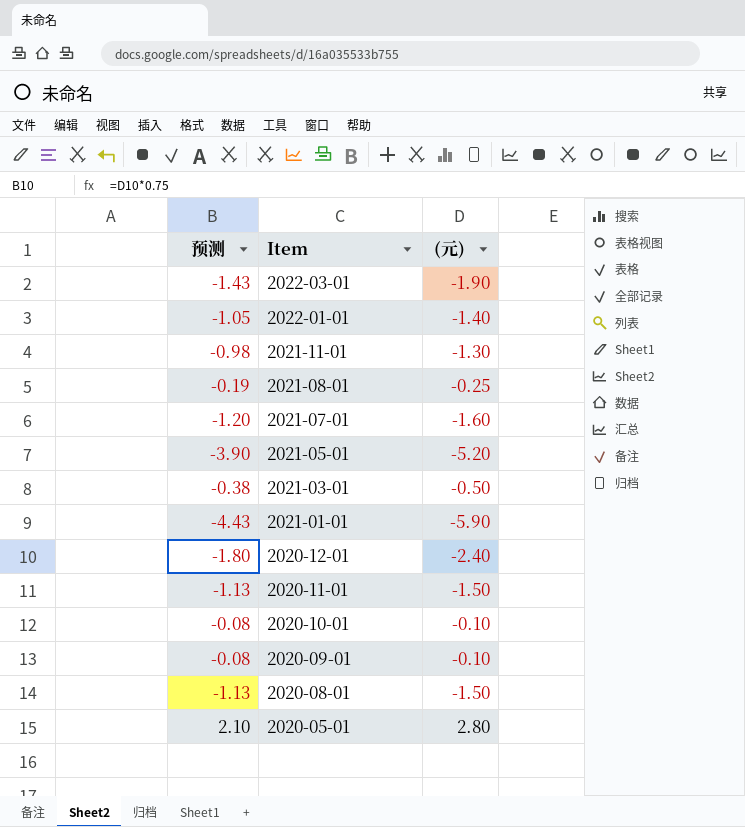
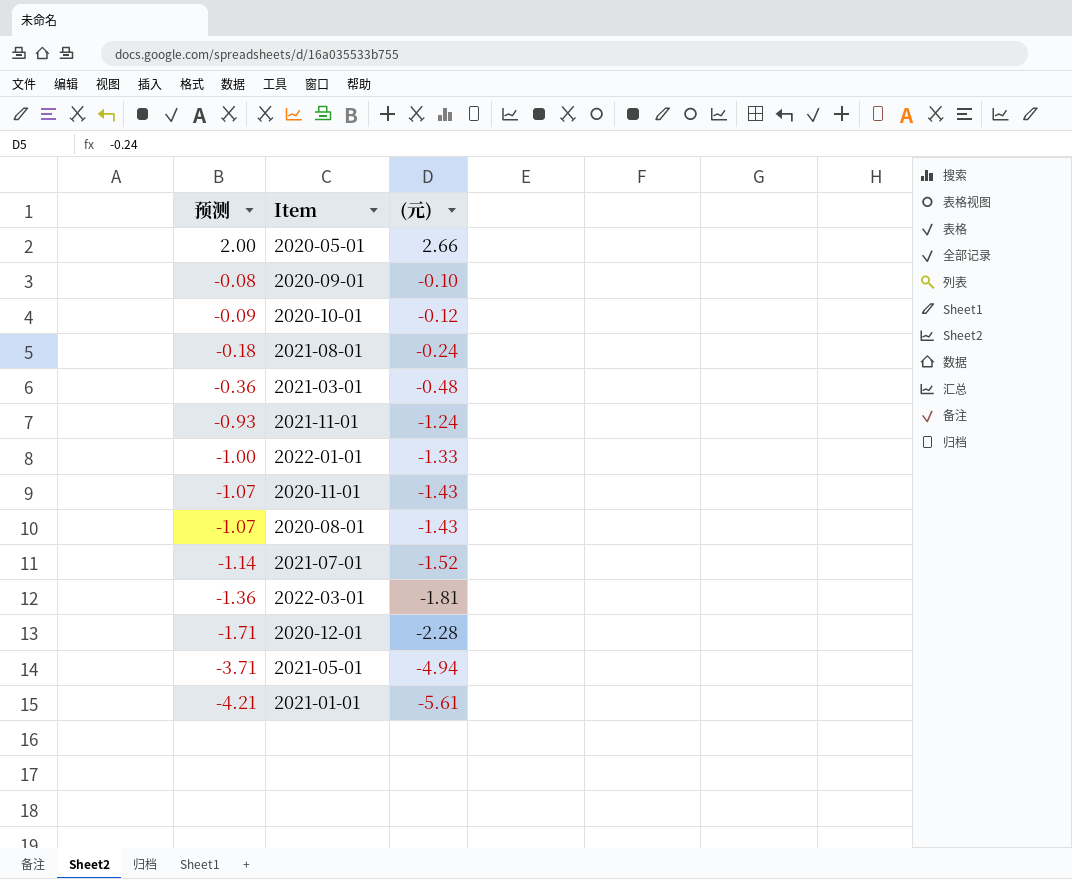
row order: Item descending -> 预测 descending
2020-05-01 | 预测: 2.10 -> 2.00
2020-05-01 | (元): 2.80 -> 2.66
2020-10-01 | 预测: -0.08 -> -0.09
2020-10-01 | (元): -0.10 -> -0.12
2021-08-01 | 预测: -0.19 -> -0.18
2021-08-01 | (元): -0.25 -> -0.24
2021-03-01 | 预测: -0.38 -> -0.36
2021-03-01 | (元): -0.50 -> -0.48
2021-11-01 | 预测: -0.98 -> -0.93
2021-11-01 | (元): -1.30 -> -1.24
2022-01-01 | 预测: -1.05 -> -1.00
2022-01-01 | (元): -1.40 -> -1.33
2020-11-01 | 预测: -1.13 -> -1.07
2020-11-01 | (元): -1.50 -> -1.43
2020-08-01 | 预测: -1.13 -> -1.07
2020-08-01 | (元): -1.50 -> -1.43
2021-07-01 | 预测: -1.20 -> -1.14
2021-07-01 | (元): -1.60 -> -1.52
2022-03-01 | 预测: -1.43 -> -1.36
2022-03-01 | (元): -1.90 -> -1.81
2020-12-01 | 预测: -1.80 -> -1.71
2020-12-01 | (元): -2.40 -> -2.28
2021-05-01 | 预测: -3.90 -> -3.71
2021-05-01 | (元): -5.20 -> -4.94
2021-01-01 | 预测: -4.43 -> -4.21
2021-01-01 | (元): -5.90 -> -5.61

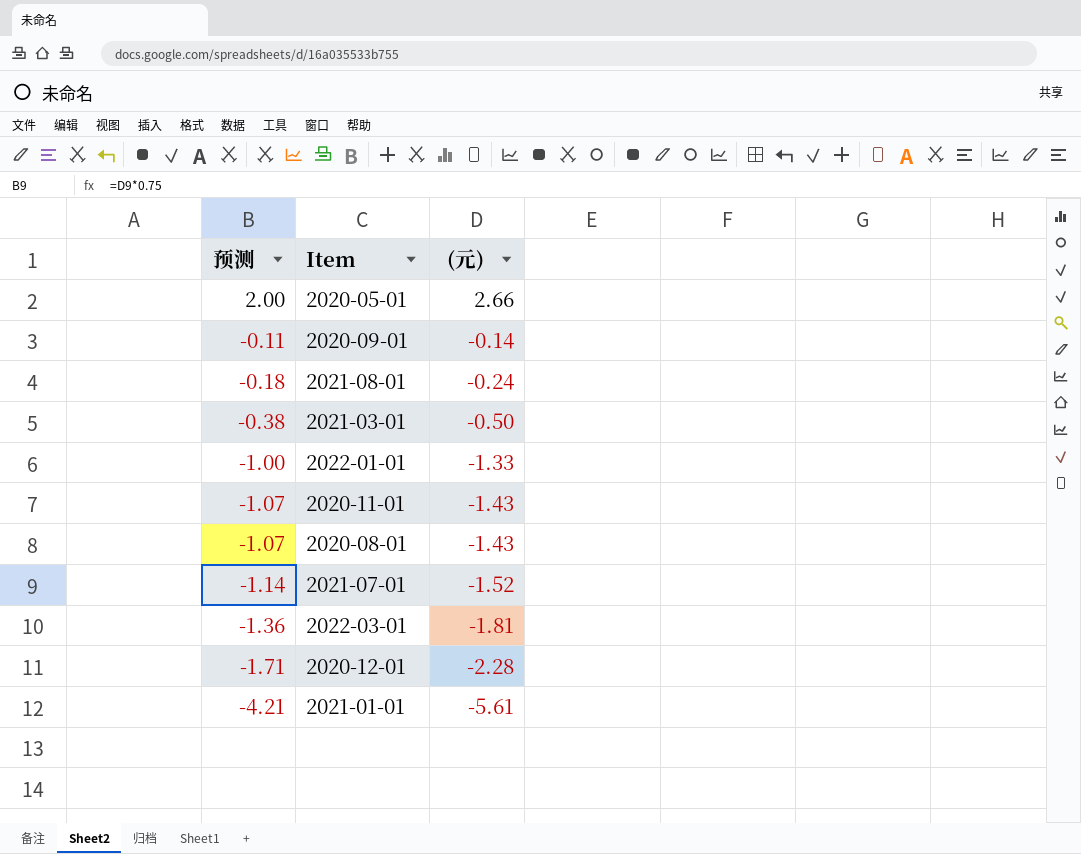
row 2020-10-01: -0.09 | -0.12 -> none
row 2021-11-01: -0.93 | -1.24 -> none
row 2021-05-01: -3.71 | -4.94 -> none
2020-09-01 | 预测: -0.08 -> -0.11
2020-09-01 | (元): -0.10 -> -0.14
2021-03-01 | 预测: -0.36 -> -0.38
2021-03-01 | (元): -0.48 -> -0.50

